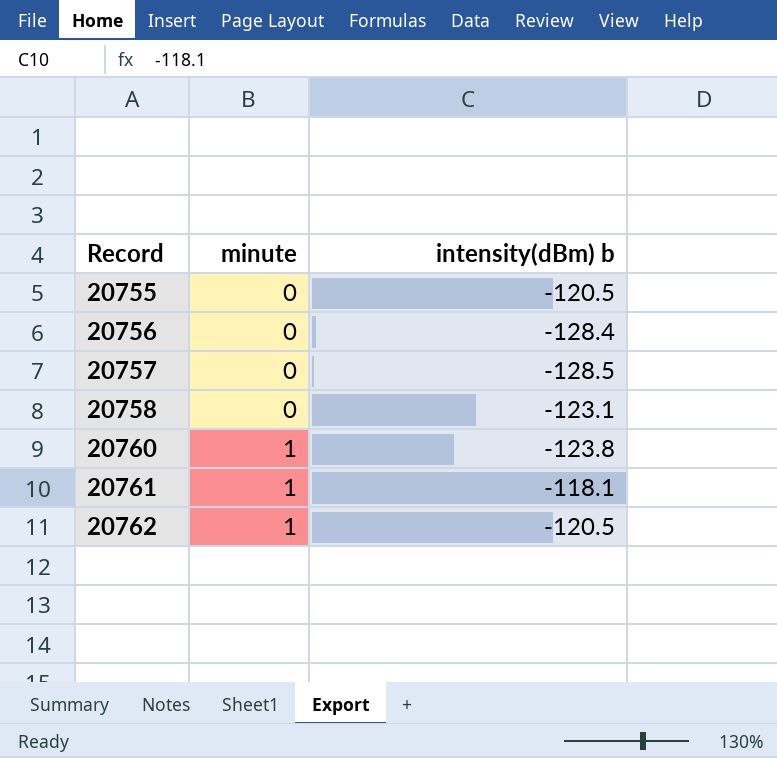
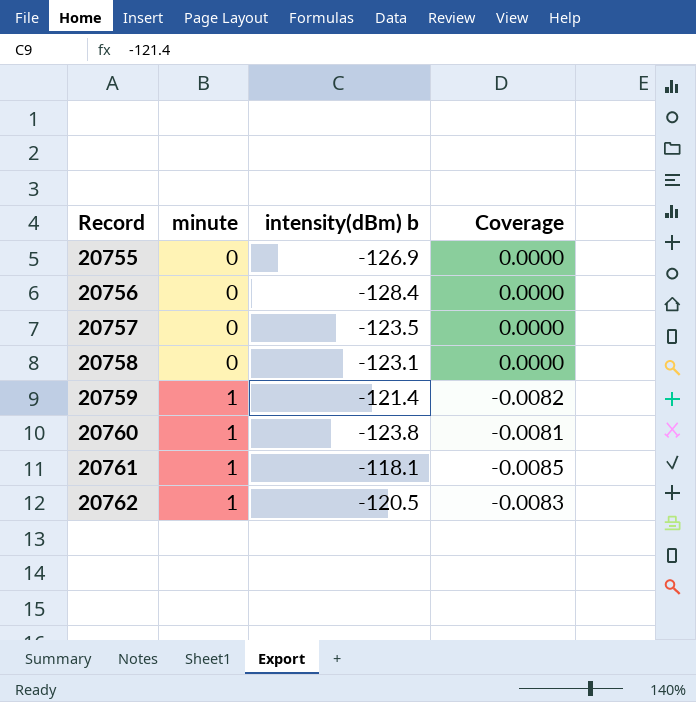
column Coverage | formula: none -> [minute] / [intensity(dBm) b]
20755 | intensity(dBm) b: -120.5 -> -126.9
20757 | intensity(dBm) b: -128.5 -> -123.5
row 20759: none -> 1 | -121.4 | -0.0082

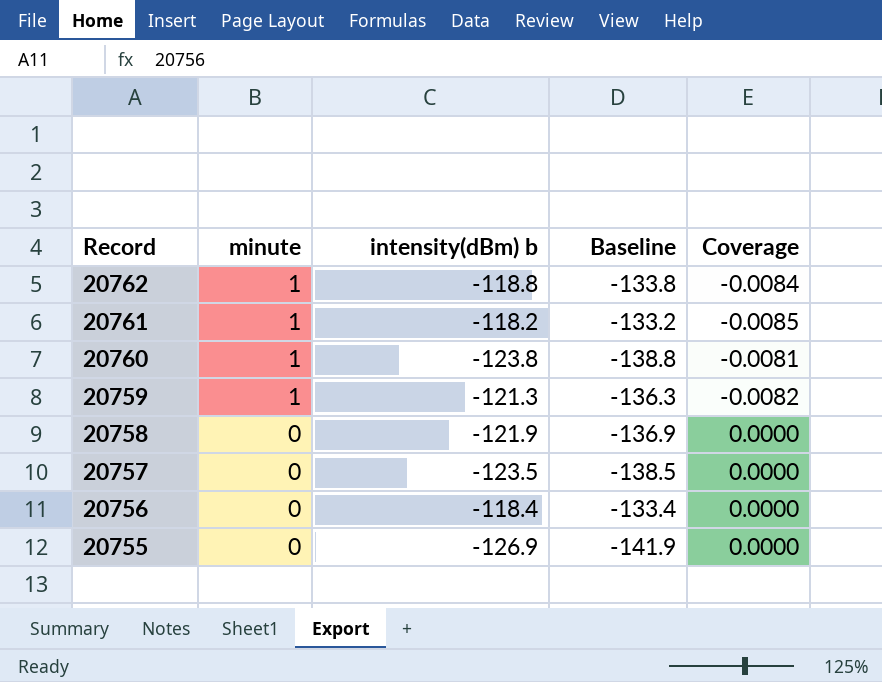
row order: Record ascending -> Record descending
column Baseline | formula: none -> [intensity(dBm) b] - 15
20762 | intensity(dBm) b: -120.5 -> -118.8
20762 | Coverage: -0.0083 -> -0.0084
20761 | intensity(dBm) b: -118.1 -> -118.2
20759 | intensity(dBm) b: -121.4 -> -121.3
20758 | intensity(dBm) b: -123.1 -> -121.9
20756 | intensity(dBm) b: -128.4 -> -118.4

